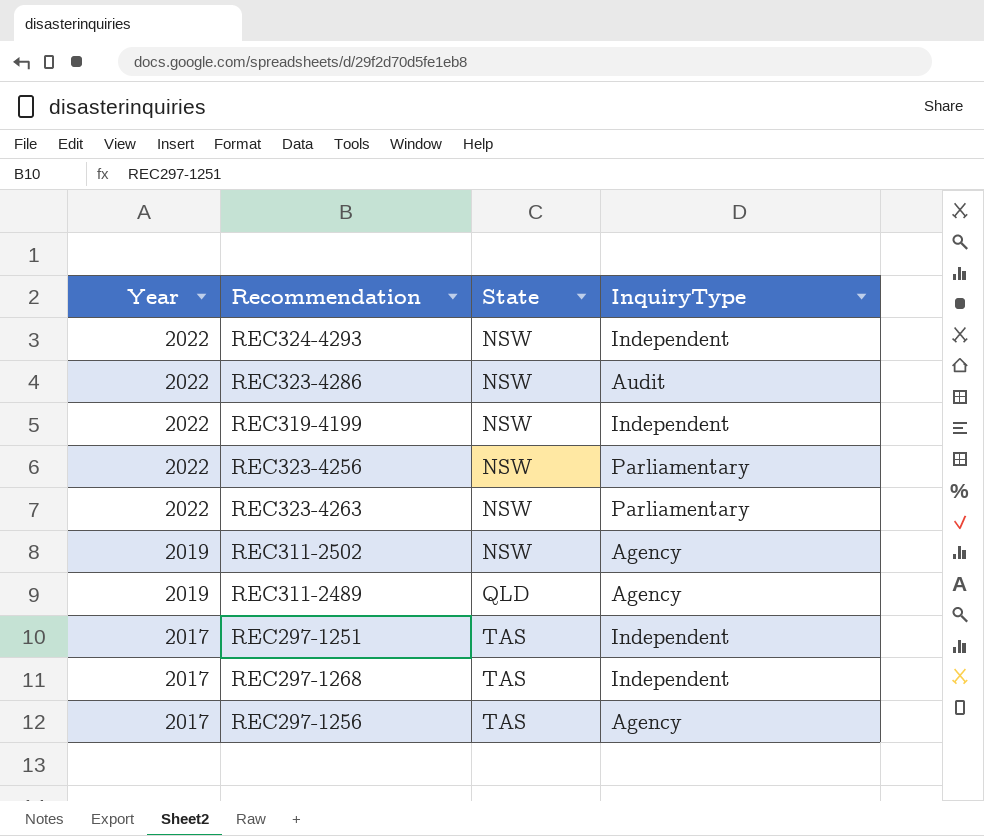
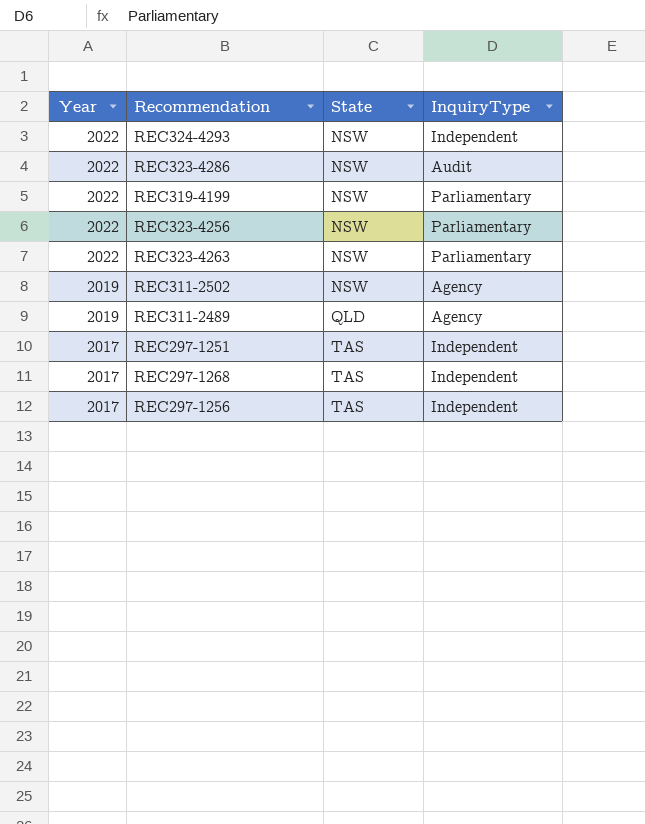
REC319-4199 | InquiryType: Independent -> Parliamentary
REC297-1256 | InquiryType: Agency -> Independent

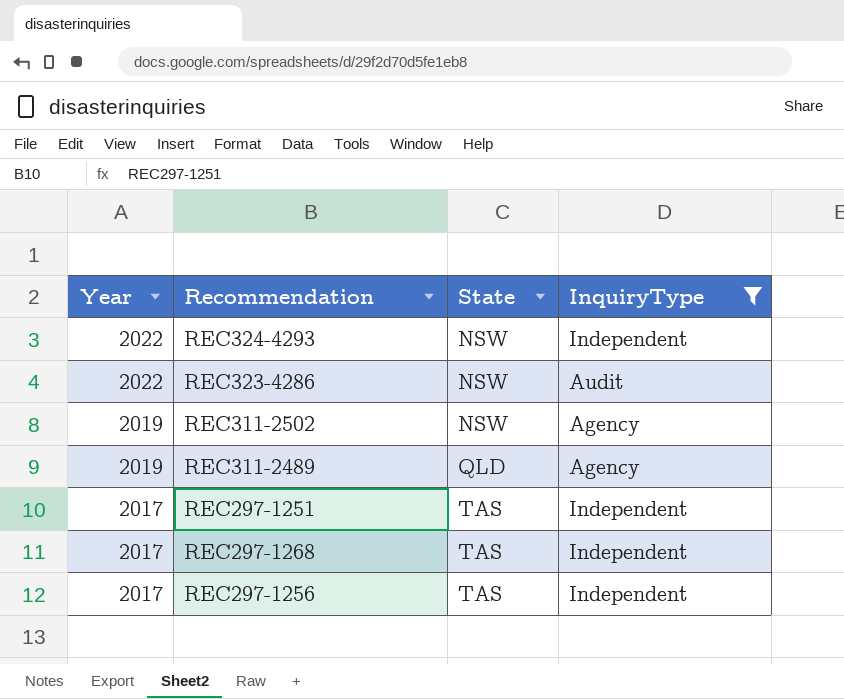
filter: none -> InquiryType != Parliamentary

